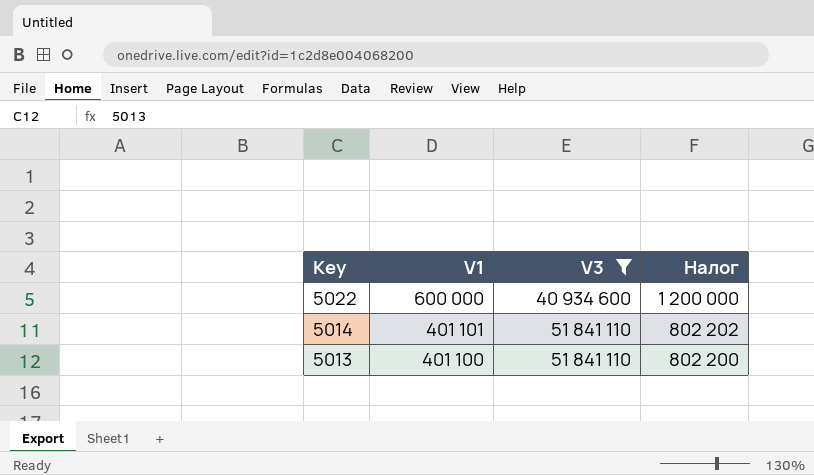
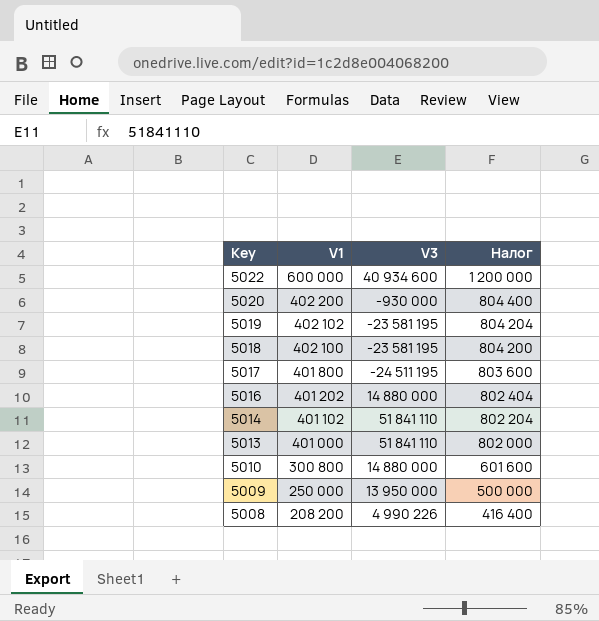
filter: V3 >= 40 934 600 -> none
5014 | V1: 401 101 -> 401 102
5014 | Налог: 802 202 -> 802 204
5013 | V1: 401 100 -> 401 000
5013 | Налог: 802 200 -> 802 000

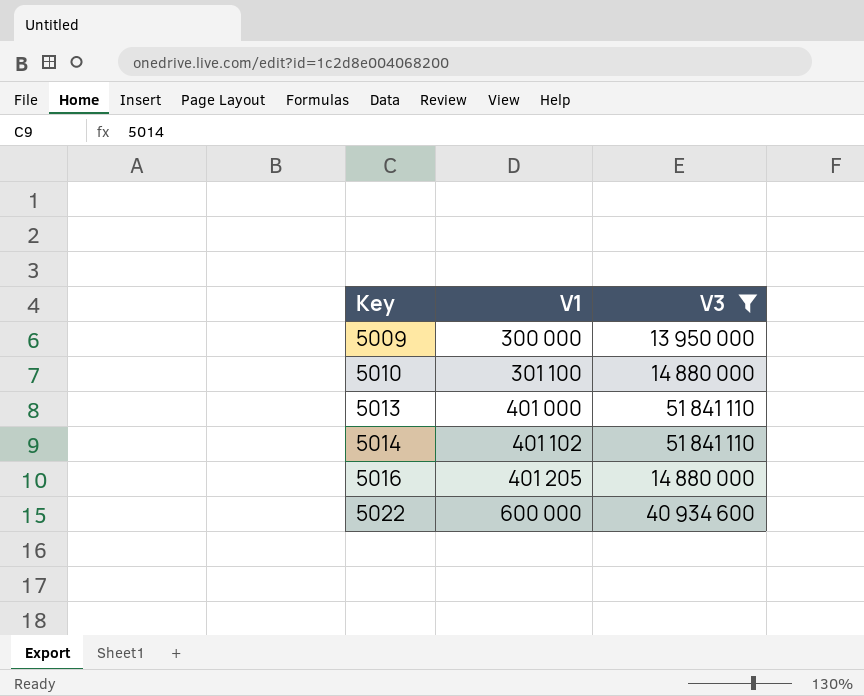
filter: none -> V3 >= 13 950 000
row order: Key descending -> Key ascending
column Налог | formula: [V1] * 2 -> none
5009 | V1: 250 000 -> 300 000
5010 | V1: 300 800 -> 301 100
5016 | V1: 401 202 -> 401 205

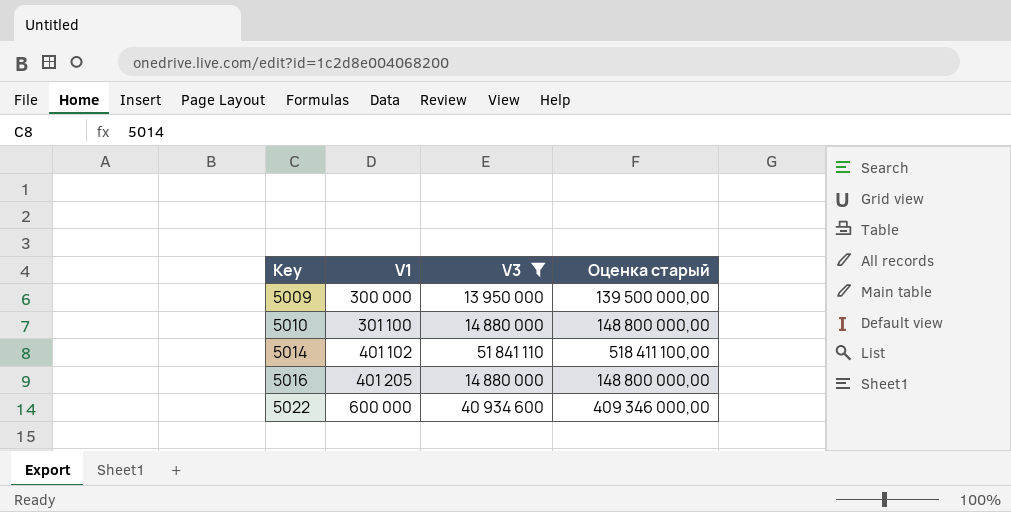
column Оценка старый | formula: none -> [V3] * 10
row 5013: 401 000 | 51 841 110 -> none

